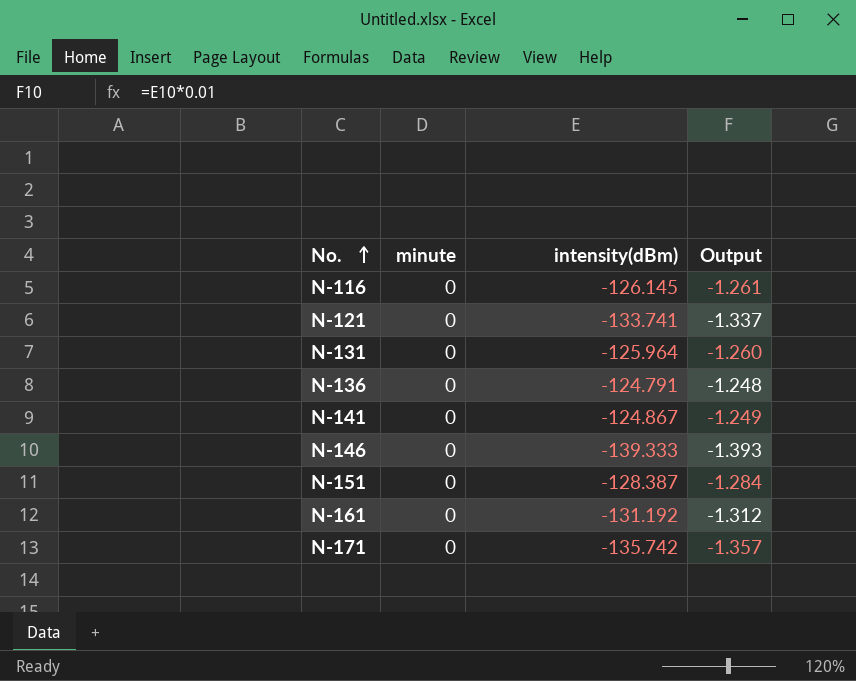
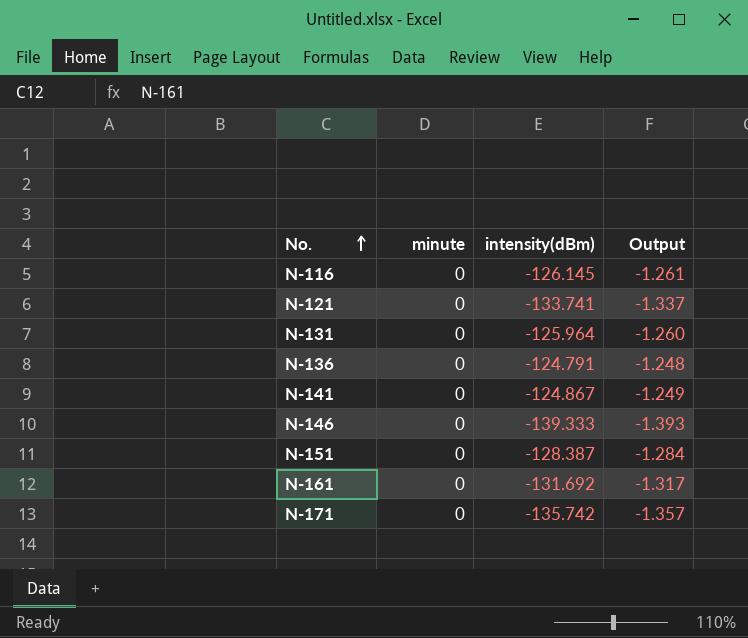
N-161 | intensity(dBm): -131.192 -> -131.692
N-161 | Output: -1.312 -> -1.317

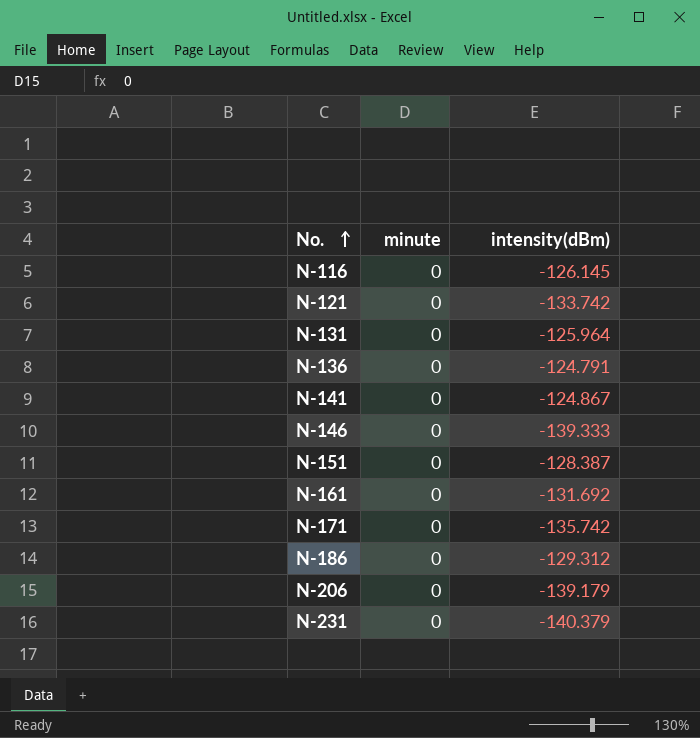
column Output | formula: [intensity(dBm)] * 0.01 -> none
N-121 | intensity(dBm): -133.741 -> -133.742
row N-186: none -> 0 | -129.312
row N-206: none -> 0 | -139.179
row N-231: none -> 0 | -140.379

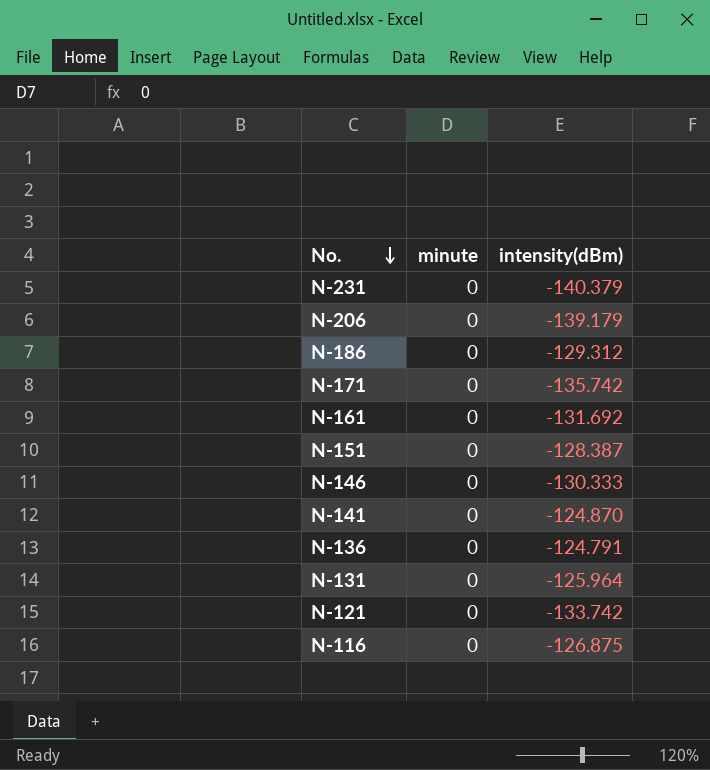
row order: No. ascending -> No. descending
N-146 | intensity(dBm): -139.333 -> -130.333
N-141 | intensity(dBm): -124.867 -> -124.870
N-116 | intensity(dBm): -126.145 -> -126.875

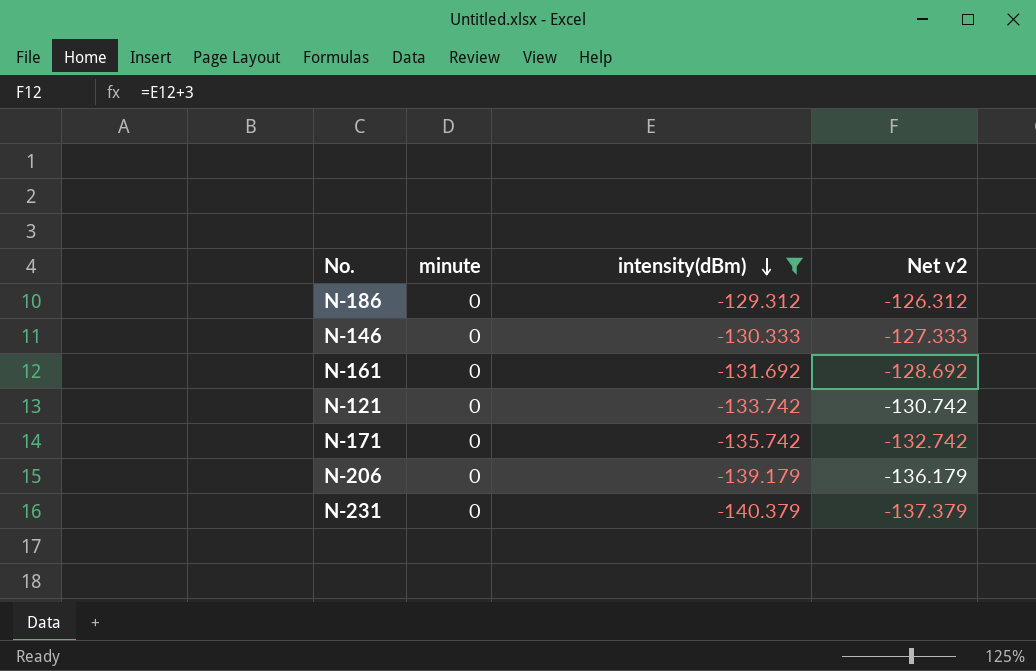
filter: none -> intensity(dBm) <= -129.312
row order: No. descending -> intensity(dBm) descending
column Net v2 | formula: none -> [intensity(dBm)] + 3

